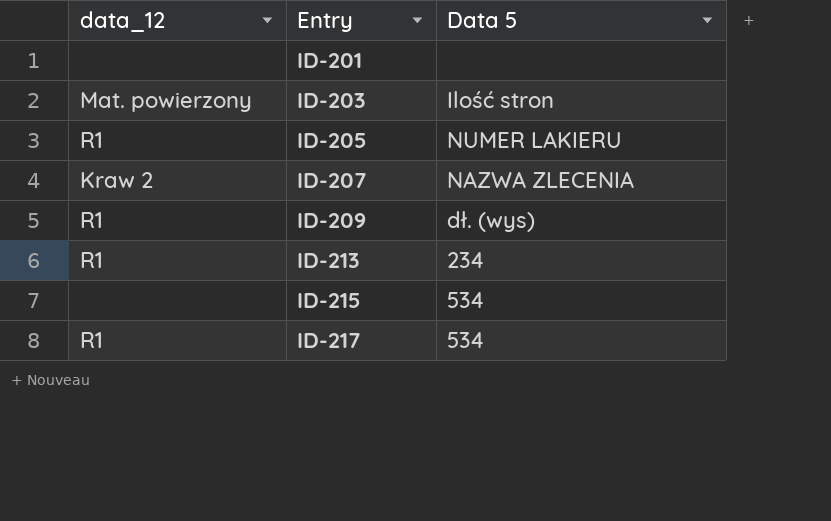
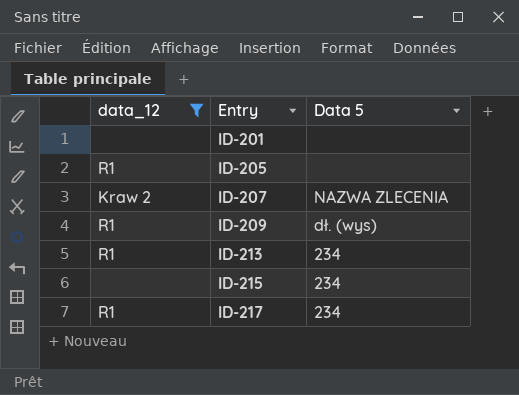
filter: none -> data_12 != Mat. powierzony
ID-205 | Data 5: NUMER LAKIERU -> none
ID-215 | Data 5: 534 -> 234
ID-217 | Data 5: 534 -> 234

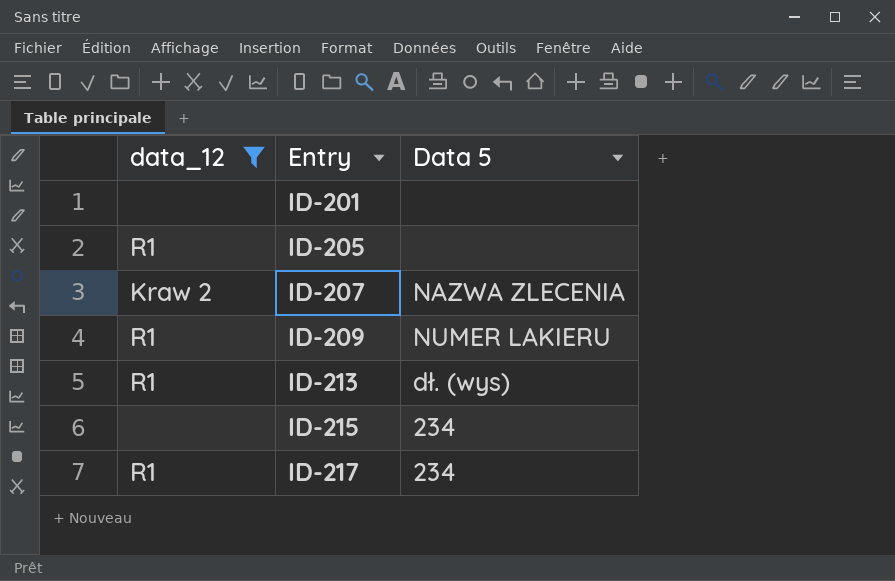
ID-209 | Data 5: dł. (wys) -> NUMER LAKIERU
ID-213 | Data 5: 234 -> dł. (wys)

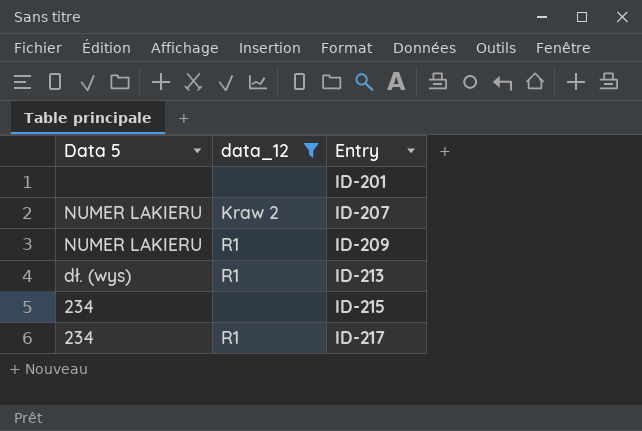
column Data 5 | position: 3 -> 1
row ID-205: R1 | none -> none
ID-207 | Data 5: NAZWA ZLECENIA -> NUMER LAKIERU

